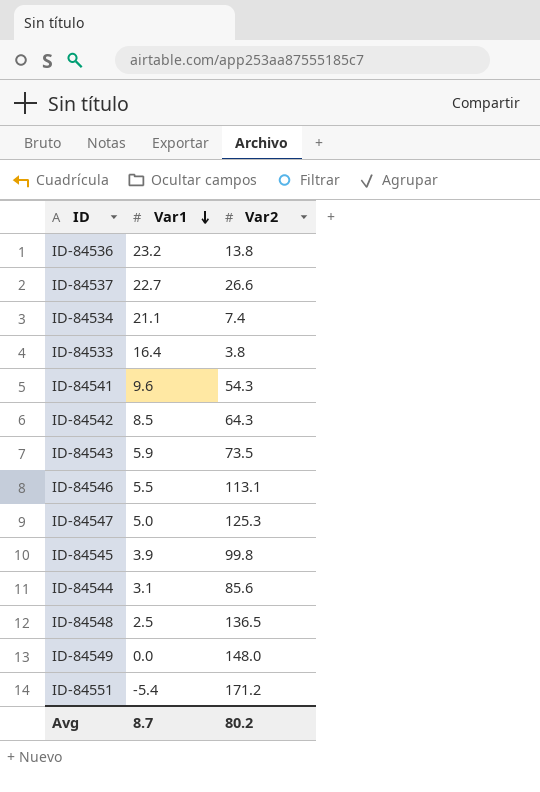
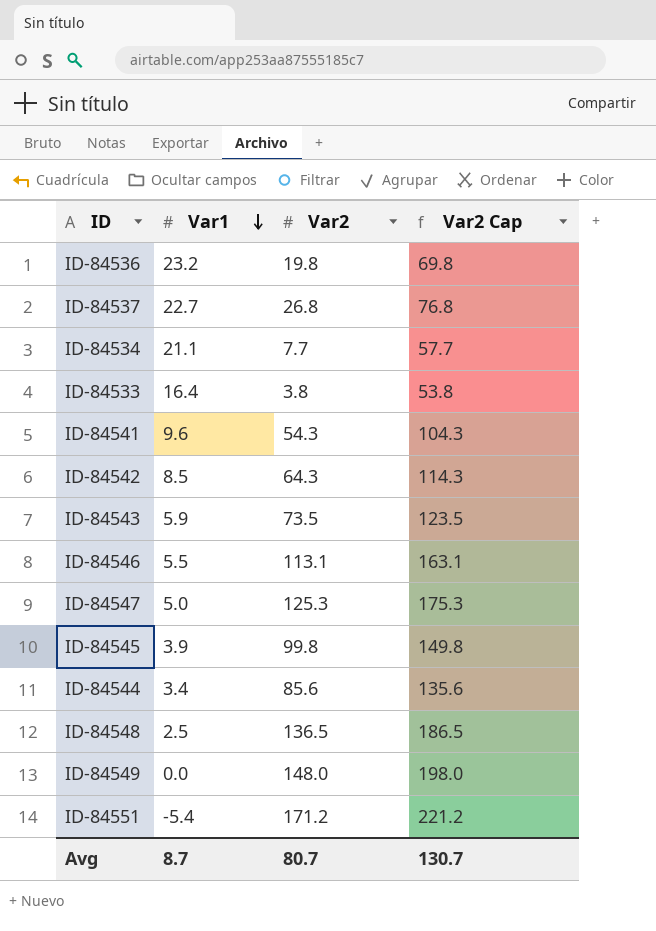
column Var2 Cap | formula: none -> [Var2] + 50
ID-84536 | Var2: 13.8 -> 19.8
ID-84537 | Var2: 26.6 -> 26.8
ID-84534 | Var2: 7.4 -> 7.7
ID-84544 | Var1: 3.1 -> 3.4
Avg | Var2: 80.2 -> 80.7

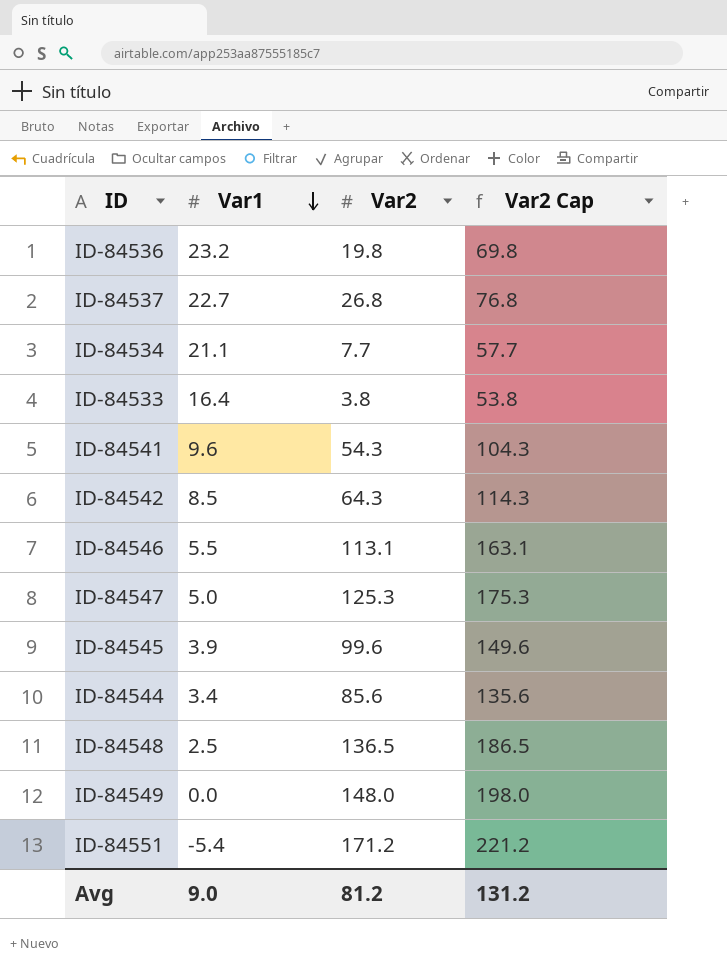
row ID-84543: 5.9 | 73.5 | 123.5 -> none
ID-84545 | Var2: 99.8 -> 99.6
ID-84545 | Var2 Cap: 149.8 -> 149.6
Avg | Var1: 8.7 -> 9.0
Avg | Var2: 80.7 -> 81.2
Avg | Var2 Cap: 130.7 -> 131.2

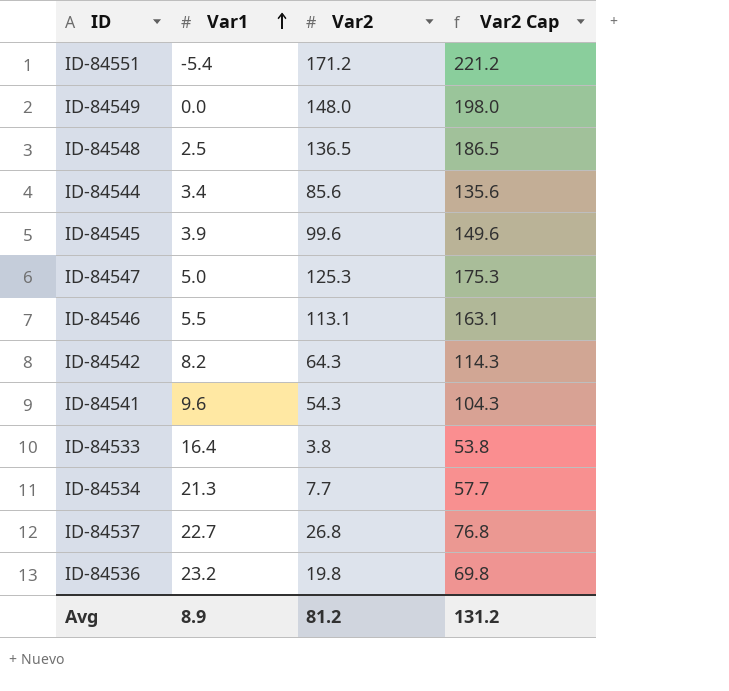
row order: Var1 descending -> Var1 ascending
ID-84542 | Var1: 8.5 -> 8.2
ID-84534 | Var1: 21.1 -> 21.3
Avg | Var1: 9.0 -> 8.9

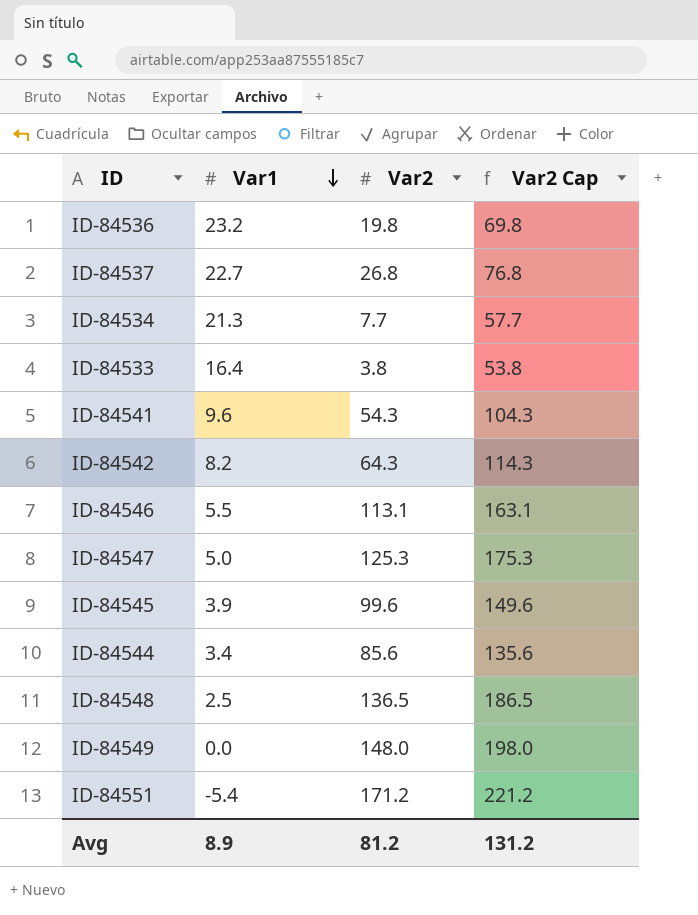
row order: Var1 ascending -> Var1 descending

